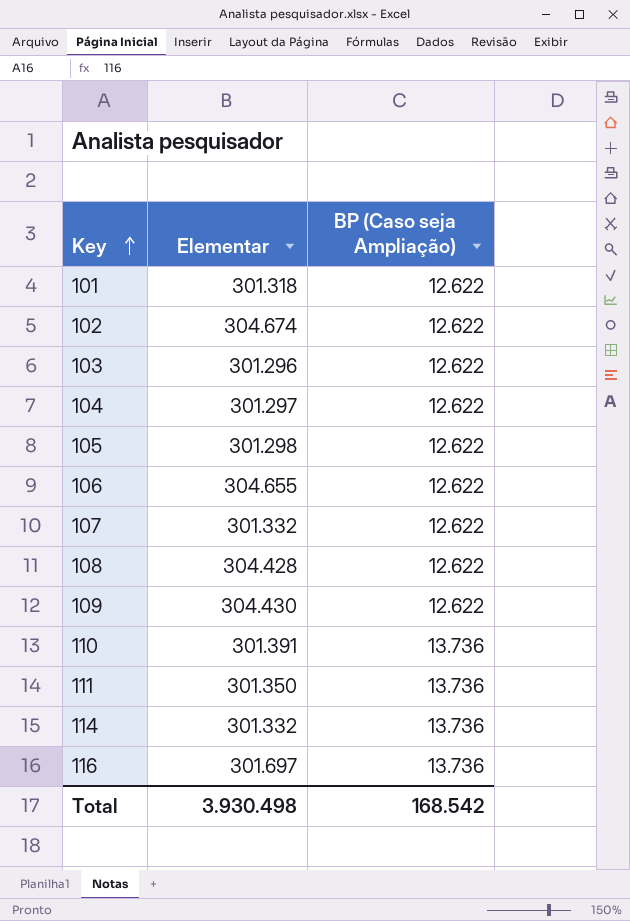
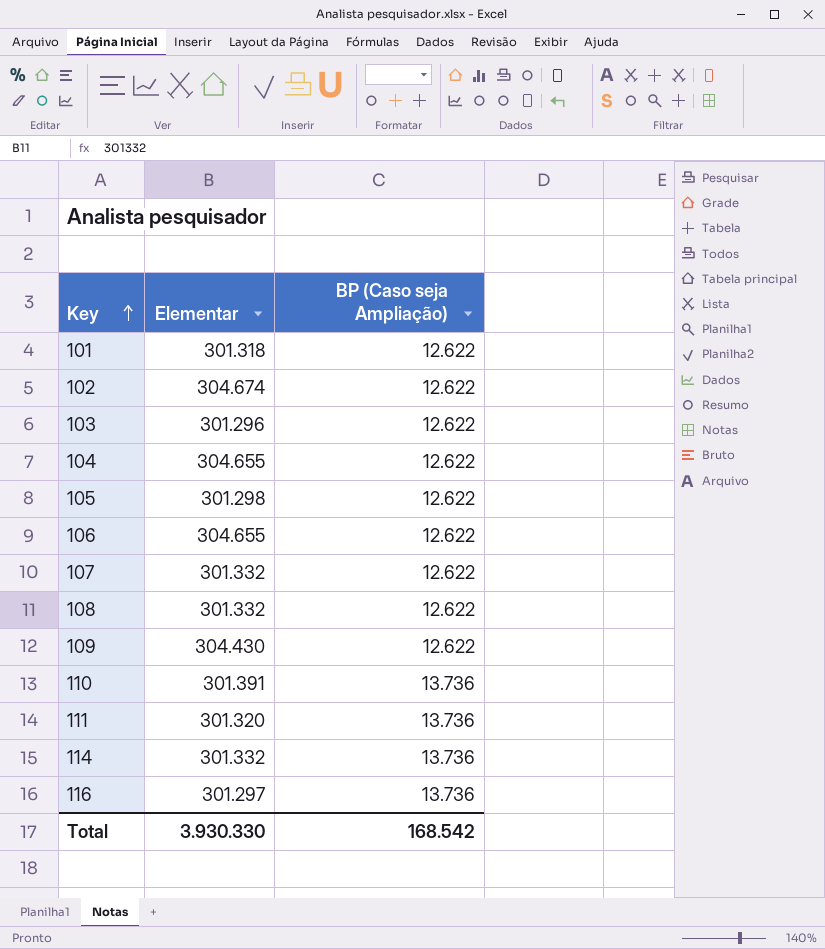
104 | Elementar: 301.297 -> 304.655
108 | Elementar: 304.428 -> 301.332
111 | Elementar: 301.350 -> 301.320
116 | Elementar: 301.697 -> 301.297
Total | Elementar: 3.930.498 -> 3.930.330

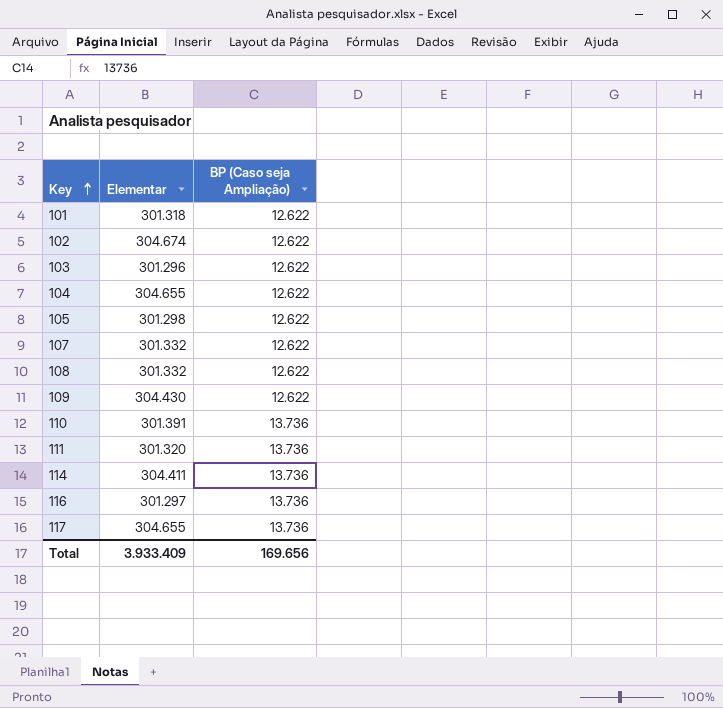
row 106: 304.655 | 12.622 -> none
114 | Elementar: 301.332 -> 304.411
row 117: none -> 304.655 | 13.736
Total | Elementar: 3.930.330 -> 3.933.409
Total | BP (Caso seja Ampliação): 168.542 -> 169.656

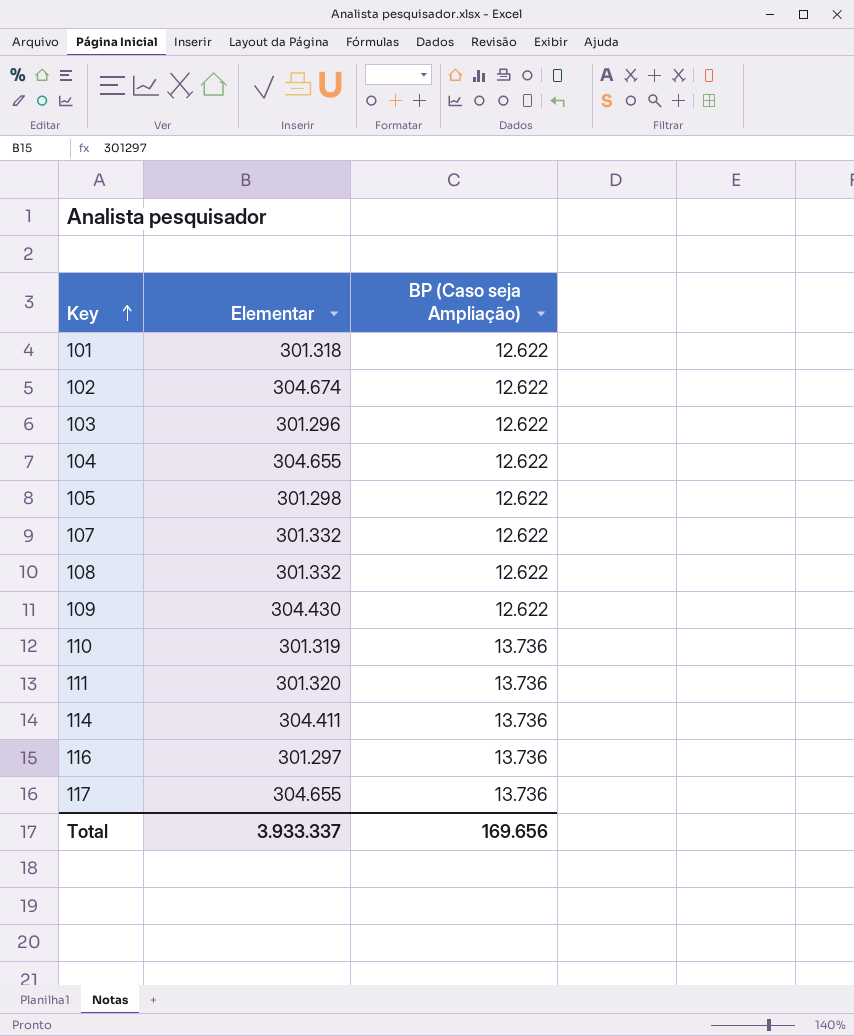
110 | Elementar: 301.391 -> 301.319
Total | Elementar: 3.933.409 -> 3.933.337

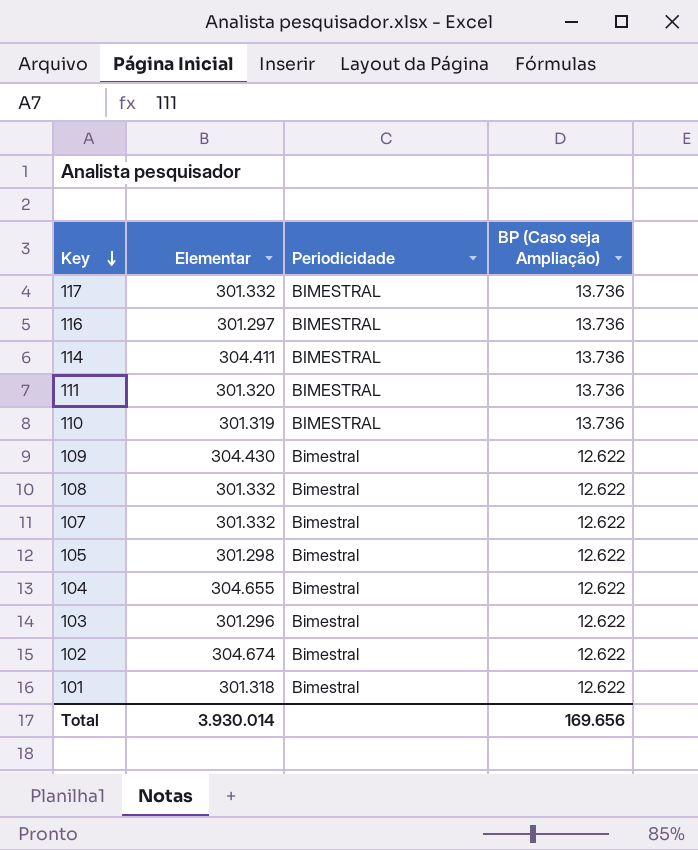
row order: Key ascending -> Key descending
column Periodicidade | position: none -> 3
117 | Elementar: 304.655 -> 301.332
Total | Elementar: 3.933.337 -> 3.930.014

